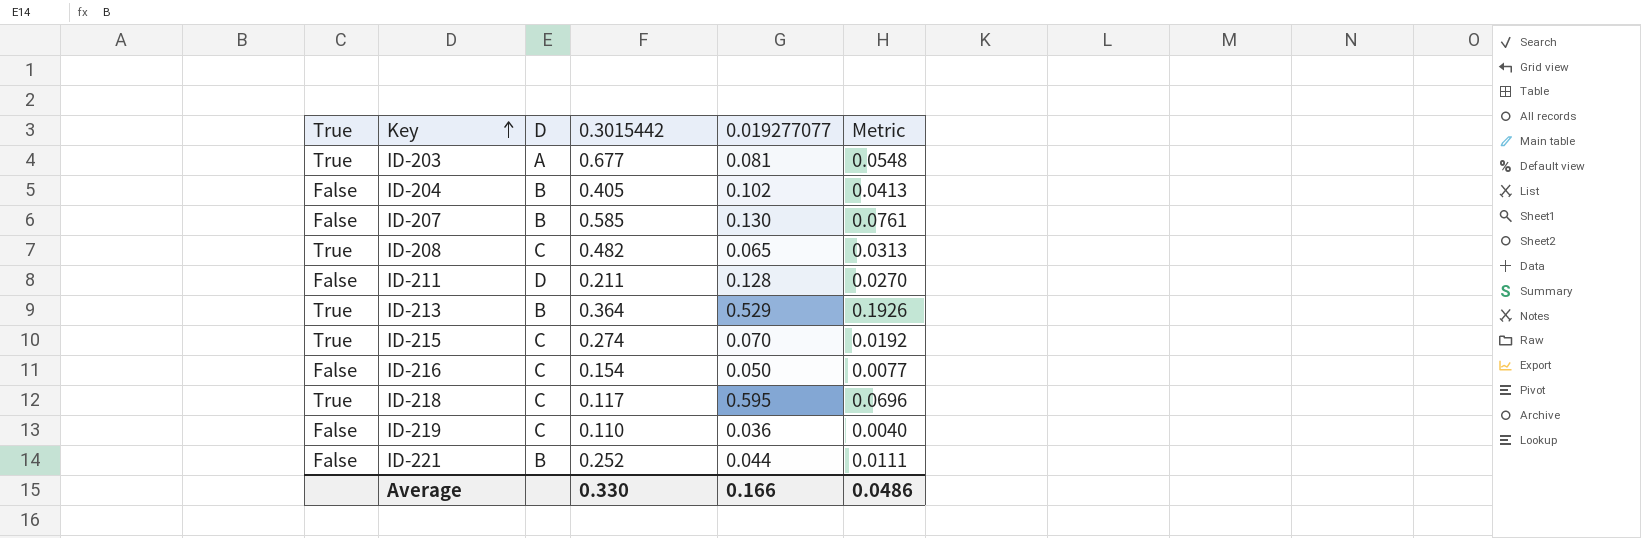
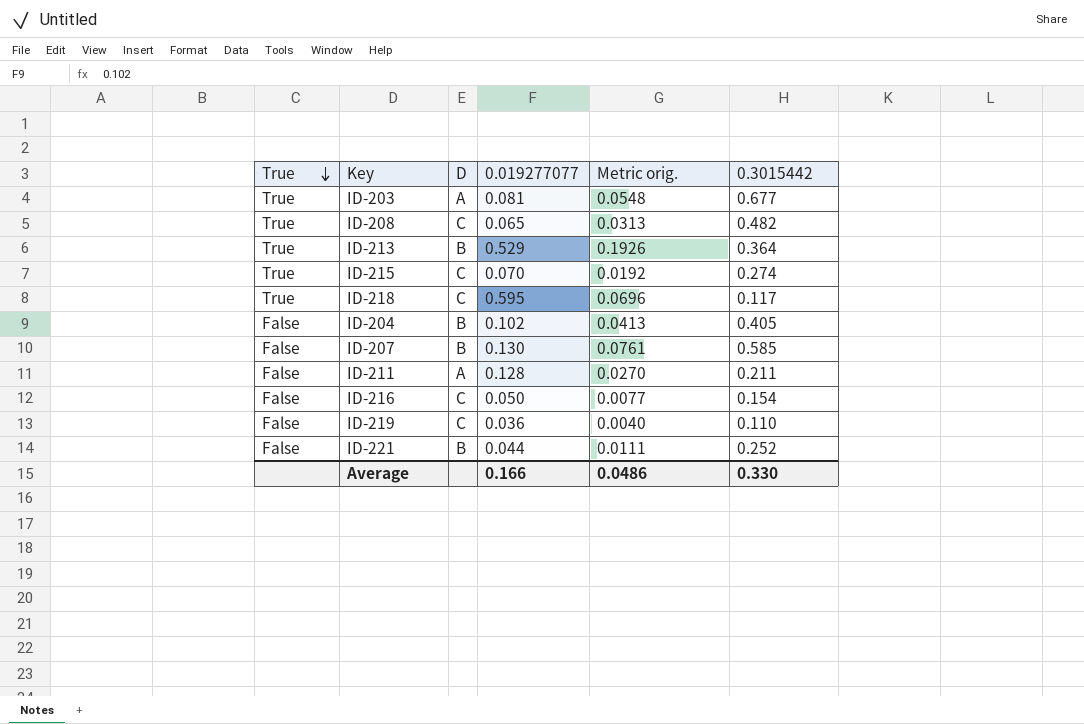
row order: Key ascending -> True descending
column name: Metric -> Metric orig.
column 0.3015442 | position: 4 -> 6
ID-211 | D: D -> A

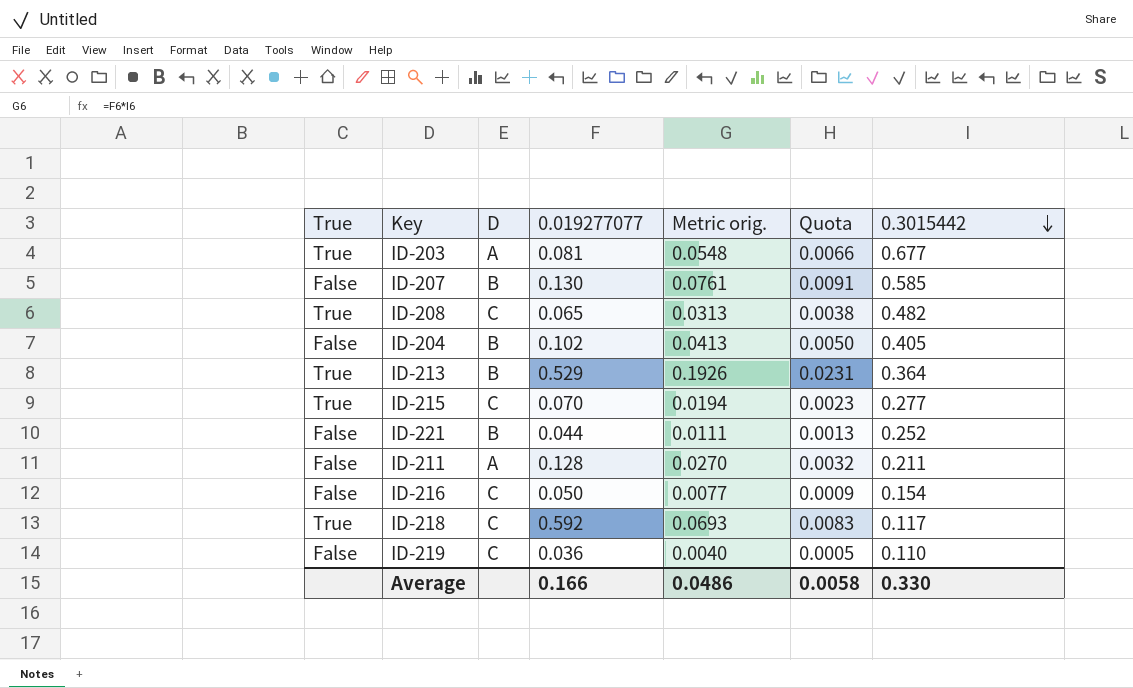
row order: True descending -> 0.3015442 descending
column Quota | formula: none -> [Metric orig.] * 0.12
ID-215 | Metric orig.: 0.0192 -> 0.0194
ID-215 | 0.3015442: 0.274 -> 0.277
ID-218 | 0.019277077: 0.595 -> 0.592
ID-218 | Metric orig.: 0.0696 -> 0.0693

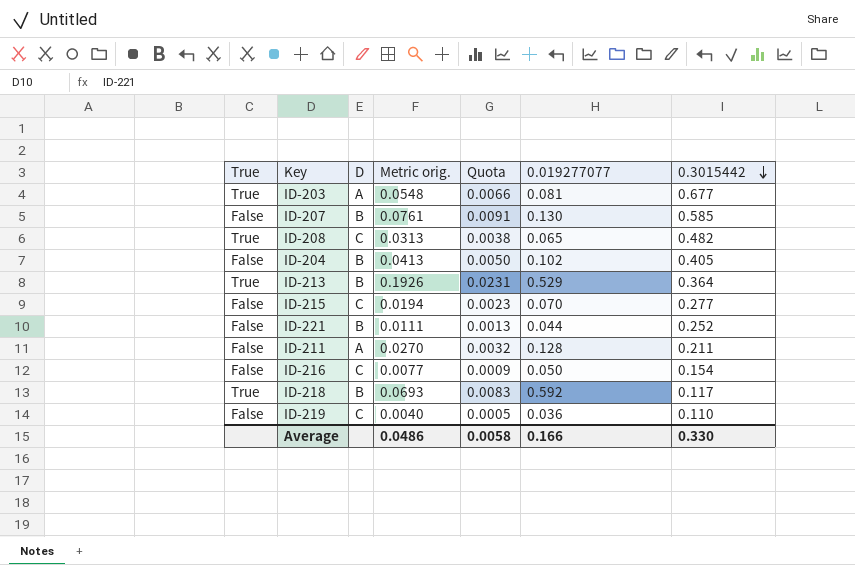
column 0.019277077 | position: 4 -> 6
ID-215 | True: True -> False
ID-218 | D: C -> B

